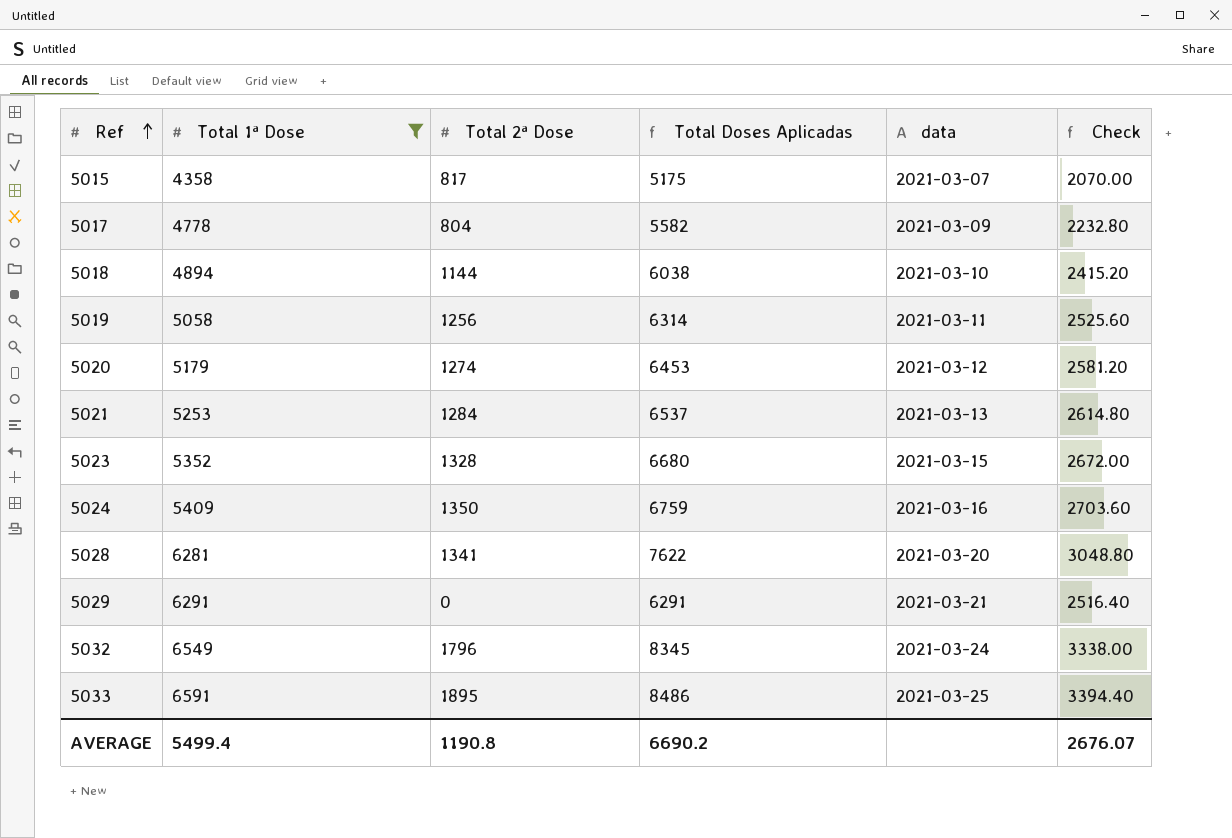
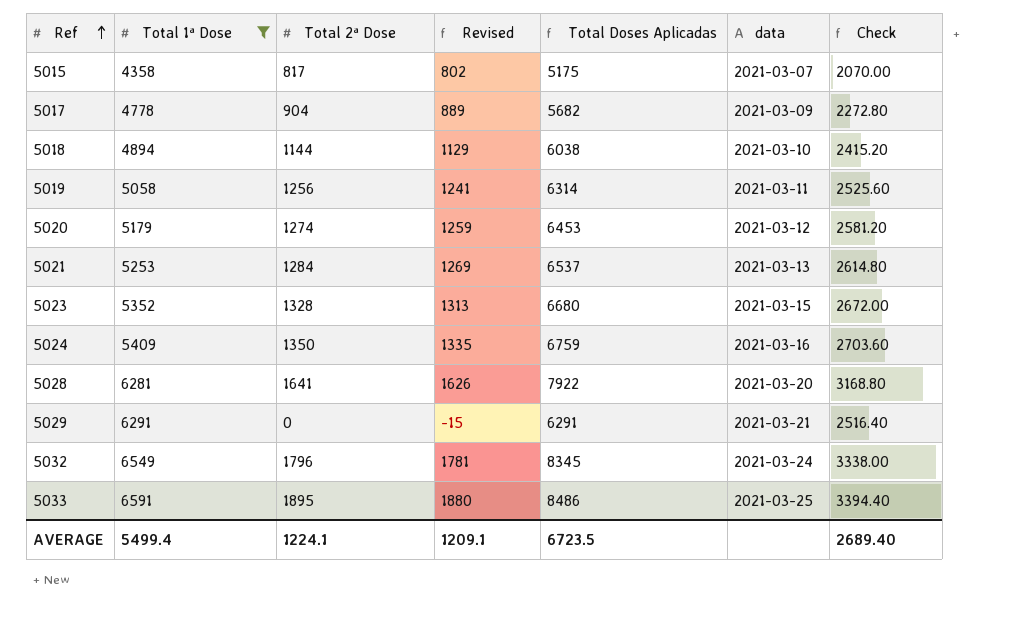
column Revised | formula: none -> [Total 2ª Dose] - 15
5017 | Total 2ª Dose: 804 -> 904
5017 | Total Doses Aplicadas: 5582 -> 5682
5017 | Check: 2232.80 -> 2272.80
5028 | Total 2ª Dose: 1341 -> 1641
5028 | Total Doses Aplicadas: 7622 -> 7922
5028 | Check: 3048.80 -> 3168.80
AVERAGE | Total 2ª Dose: 1190.8 -> 1224.1
AVERAGE | Total Doses Aplicadas: 6690.2 -> 6723.5
AVERAGE | Check: 2676.07 -> 2689.40

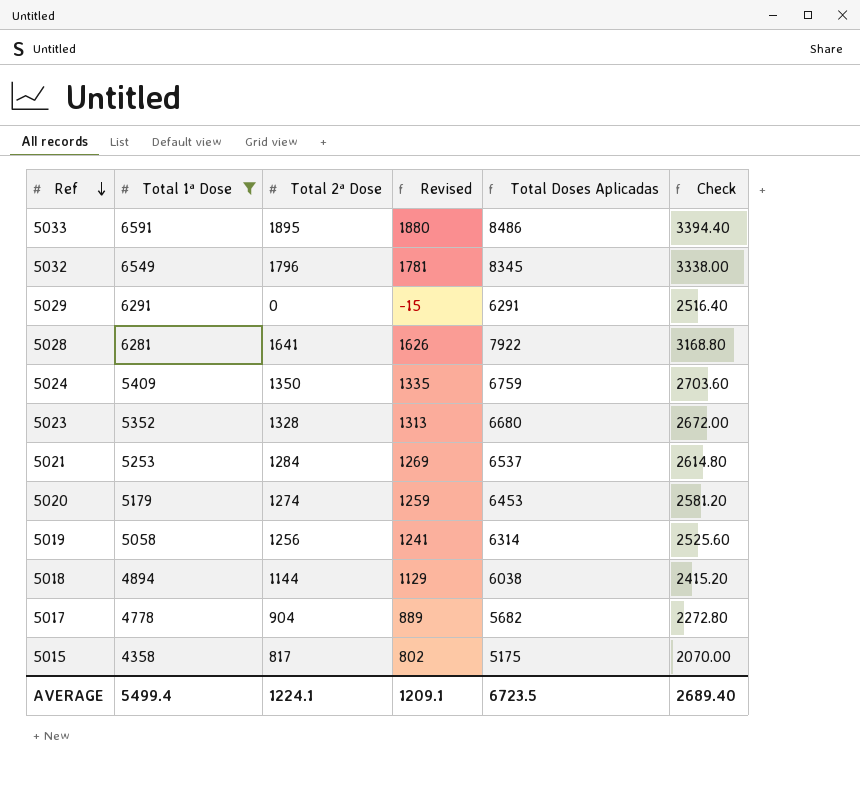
row order: Ref ascending -> Ref descending
column data | position: 6 -> none

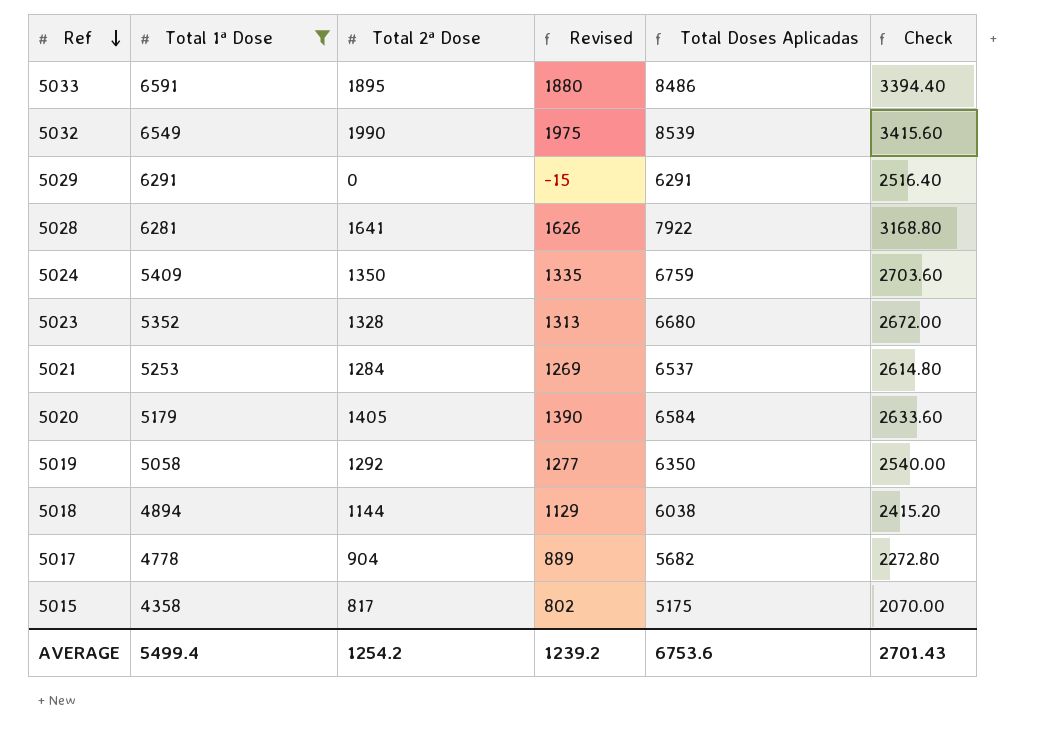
5032 | Total 2ª Dose: 1796 -> 1990
5032 | Revised: 1781 -> 1975
5032 | Total Doses Aplicadas: 8345 -> 8539
5032 | Check: 3338.00 -> 3415.60
5020 | Total 2ª Dose: 1274 -> 1405
5020 | Revised: 1259 -> 1390
5020 | Total Doses Aplicadas: 6453 -> 6584
5020 | Check: 2581.20 -> 2633.60
5019 | Total 2ª Dose: 1256 -> 1292
5019 | Revised: 1241 -> 1277
5019 | Total Doses Aplicadas: 6314 -> 6350
5019 | Check: 2525.60 -> 2540.00
AVERAGE | Total 2ª Dose: 1224.1 -> 1254.2
AVERAGE | Revised: 1209.1 -> 1239.2
AVERAGE | Total Doses Aplicadas: 6723.5 -> 6753.6
AVERAGE | Check: 2689.40 -> 2701.43

